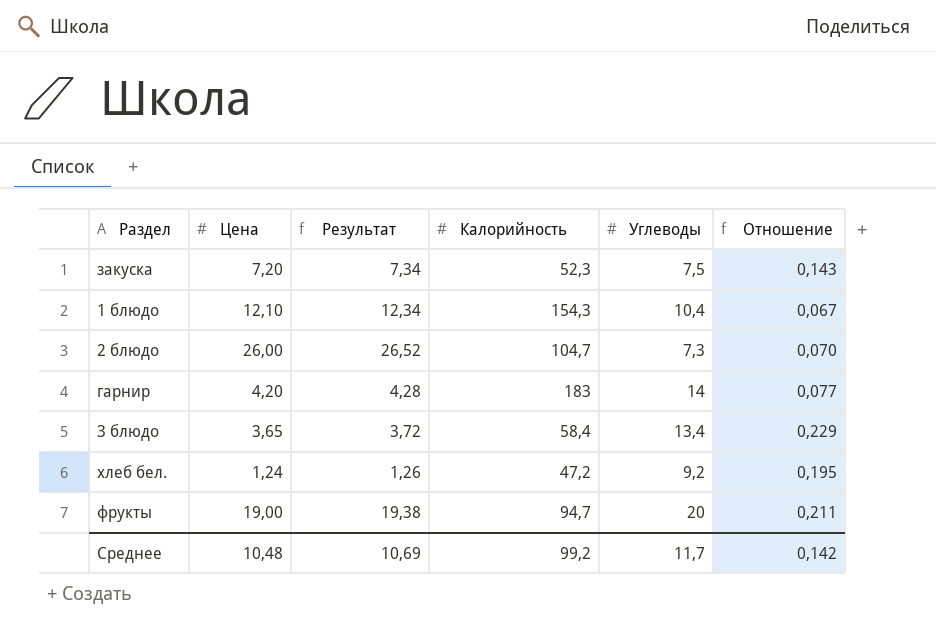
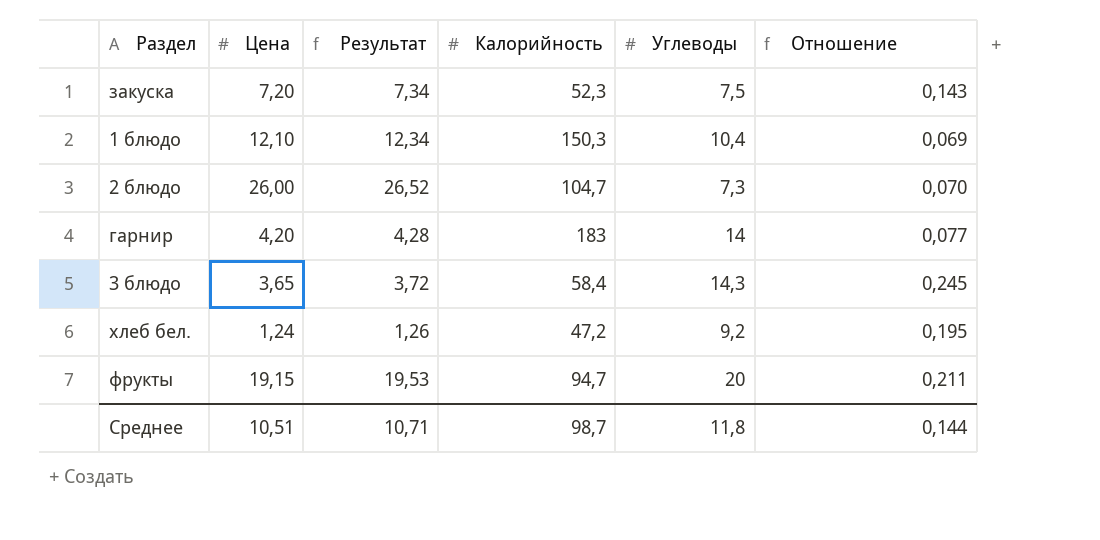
1 блюдо | Калорийность: 154,3 -> 150,3
1 блюдо | Отношение: 0,067 -> 0,069
3 блюдо | Углеводы: 13,4 -> 14,3
3 блюдо | Отношение: 0,229 -> 0,245
фрукты | Цена: 19,00 -> 19,15
фрукты | Результат: 19,38 -> 19,53
Среднее | Цена: 10,48 -> 10,51
Среднее | Результат: 10,69 -> 10,71
Среднее | Калорийность: 99,2 -> 98,7
Среднее | Углеводы: 11,7 -> 11,8
Среднее | Отношение: 0,142 -> 0,144

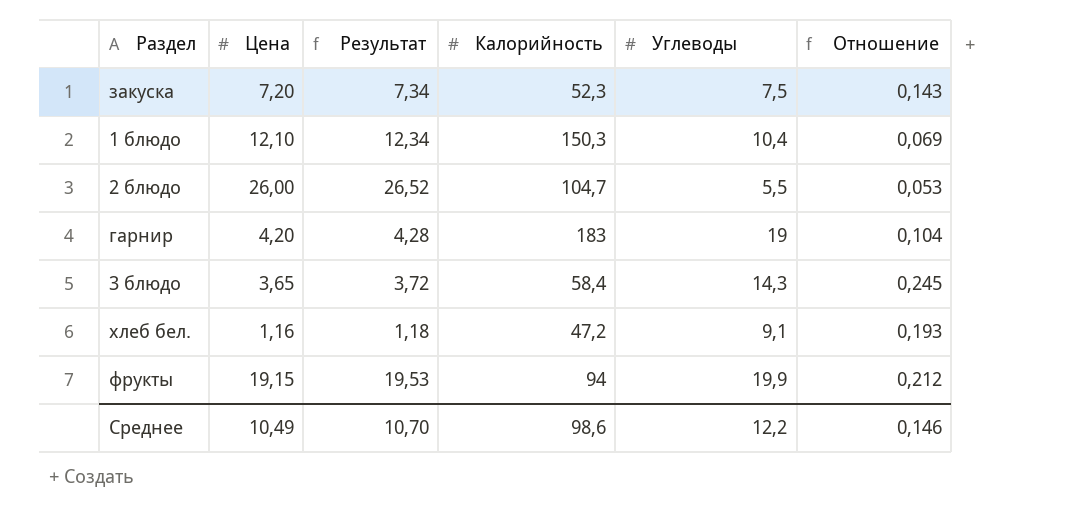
2 блюдо | Углеводы: 7,3 -> 5,5
2 блюдо | Отношение: 0,070 -> 0,053
гарнир | Углеводы: 14 -> 19
гарнир | Отношение: 0,077 -> 0,104
хлеб бел. | Цена: 1,24 -> 1,16
хлеб бел. | Результат: 1,26 -> 1,18
хлеб бел. | Углеводы: 9,2 -> 9,1
хлеб бел. | Отношение: 0,195 -> 0,193
фрукты | Калорийность: 94,7 -> 94
фрукты | Углеводы: 20 -> 19,9
фрукты | Отношение: 0,211 -> 0,212
Среднее | Цена: 10,51 -> 10,49
Среднее | Результат: 10,71 -> 10,70
Среднее | Калорийность: 98,7 -> 98,6
Среднее | Углеводы: 11,8 -> 12,2
Среднее | Отношение: 0,144 -> 0,146

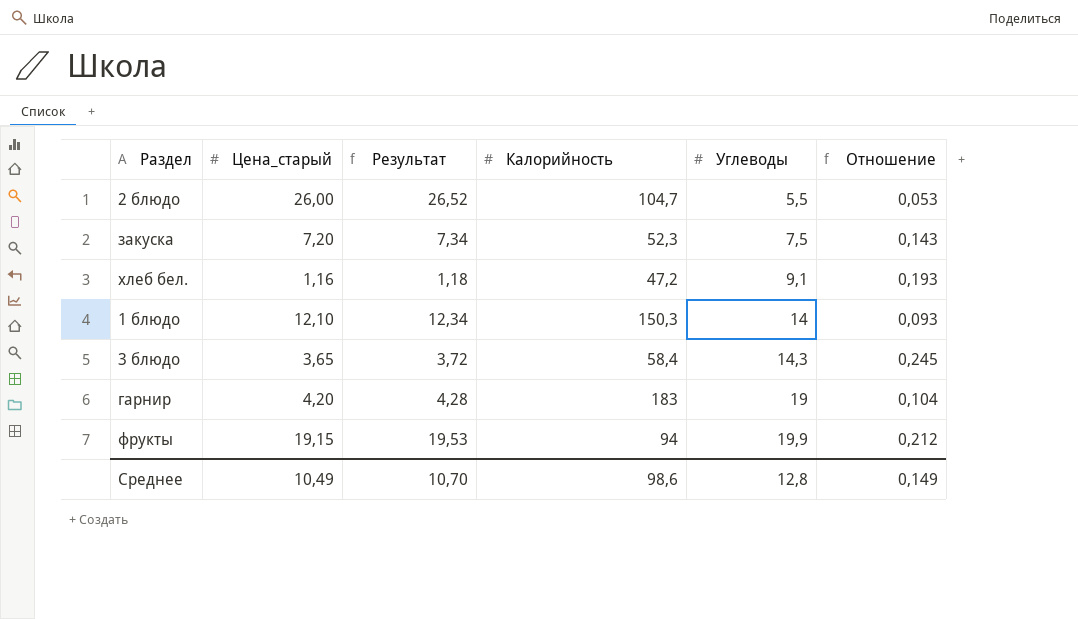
row order: none -> Углеводы ascending
column name: Цена -> Цена_старый
1 блюдо | Углеводы: 10,4 -> 14
1 блюдо | Отношение: 0,069 -> 0,093
Среднее | Углеводы: 12,2 -> 12,8
Среднее | Отношение: 0,146 -> 0,149

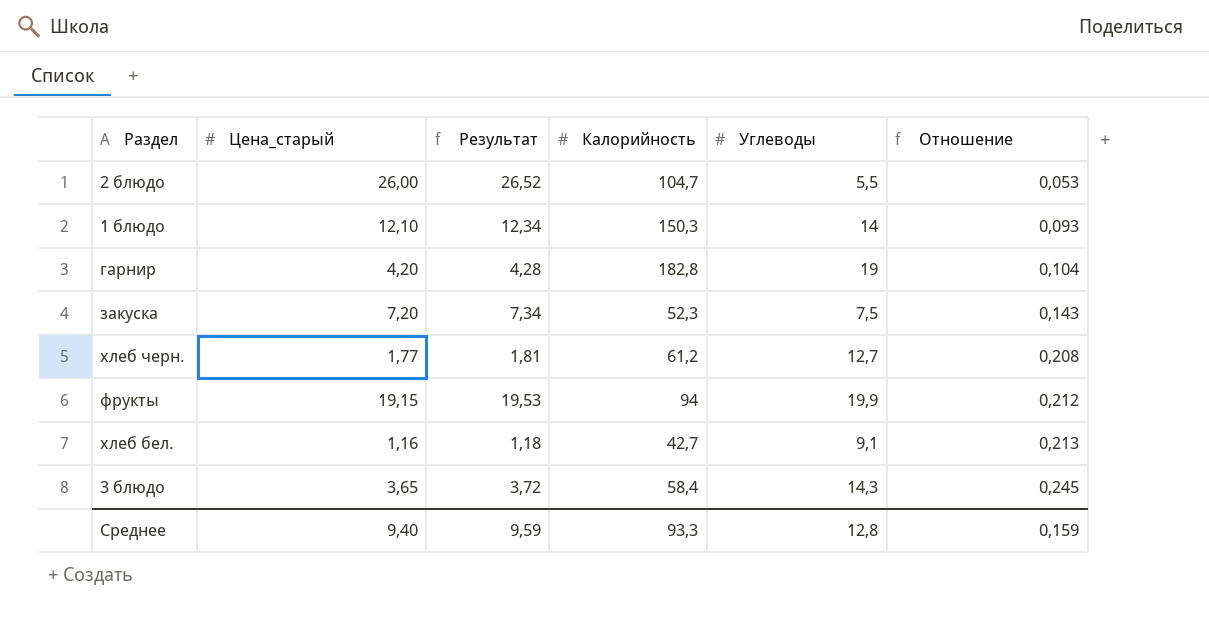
row order: Углеводы ascending -> Отношение ascending
гарнир | Калорийность: 183 -> 182,8
row хлеб черн.: none -> 1,77 | 1,81 | 61,2 | 12,7 | 0,208
хлеб бел. | Калорийность: 47,2 -> 42,7
хлеб бел. | Отношение: 0,193 -> 0,213
Среднее | Цена_старый: 10,49 -> 9,40
Среднее | Результат: 10,70 -> 9,59
Среднее | Калорийность: 98,6 -> 93,3
Среднее | Отношение: 0,149 -> 0,159

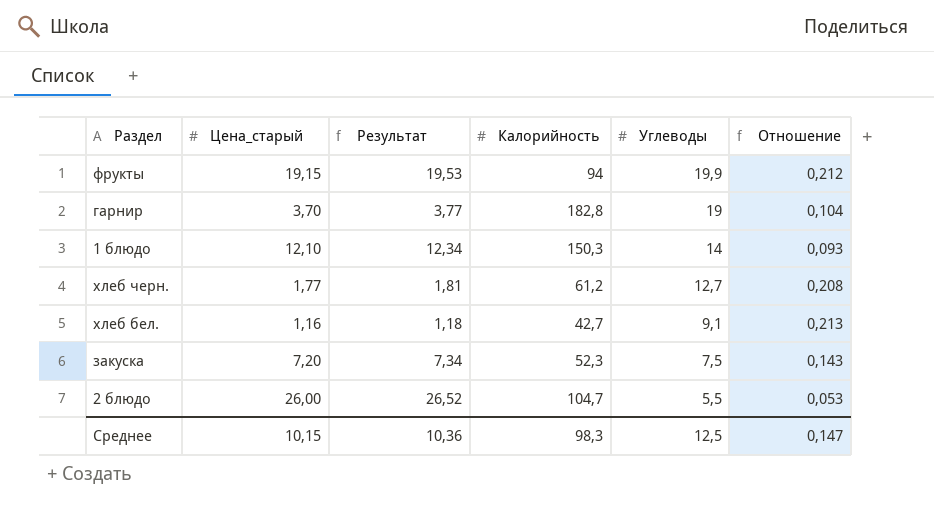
row order: Отношение ascending -> Углеводы descending
row 3 блюдо: 3,65 | 3,72 | 58,4 | 14,3 | 0,245 -> none
гарнир | Цена_старый: 4,20 -> 3,70
гарнир | Результат: 4,28 -> 3,77
Среднее | Цена_старый: 9,40 -> 10,15
Среднее | Результат: 9,59 -> 10,36
Среднее | Калорийность: 93,3 -> 98,3
Среднее | Углеводы: 12,8 -> 12,5
Среднее | Отношение: 0,159 -> 0,147

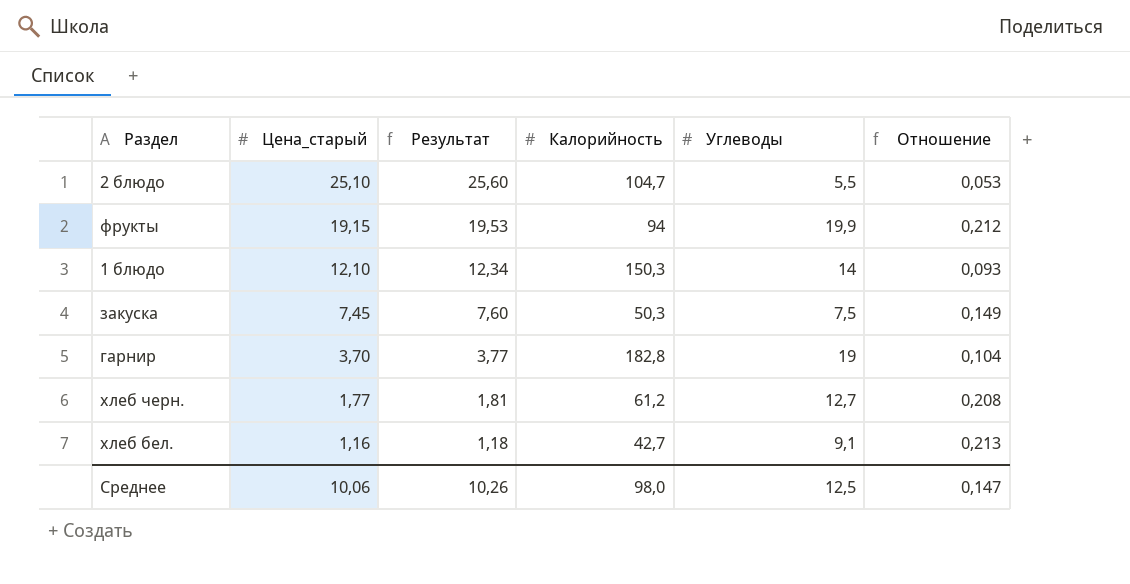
row order: Углеводы descending -> Цена_старый descending
2 блюдо | Цена_старый: 26,00 -> 25,10
2 блюдо | Результат: 26,52 -> 25,60
закуска | Цена_старый: 7,20 -> 7,45
закуска | Результат: 7,34 -> 7,60
закуска | Калорийность: 52,3 -> 50,3
закуска | Отношение: 0,143 -> 0,149
Среднее | Цена_старый: 10,15 -> 10,06
Среднее | Результат: 10,36 -> 10,26
Среднее | Калорийность: 98,3 -> 98,0

